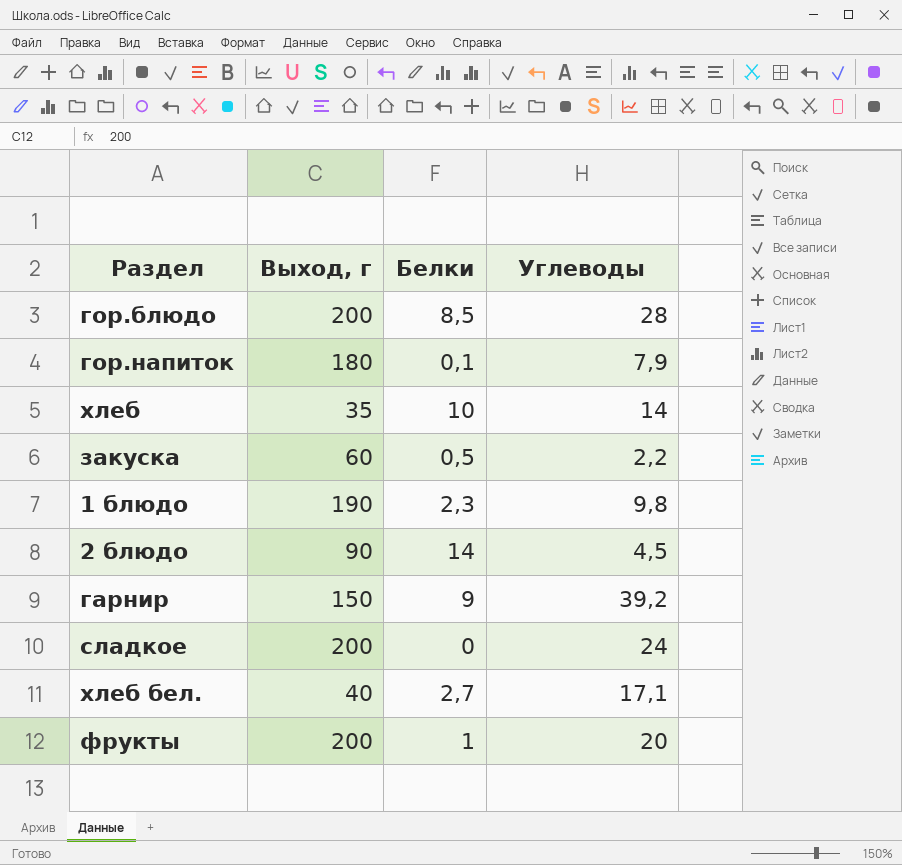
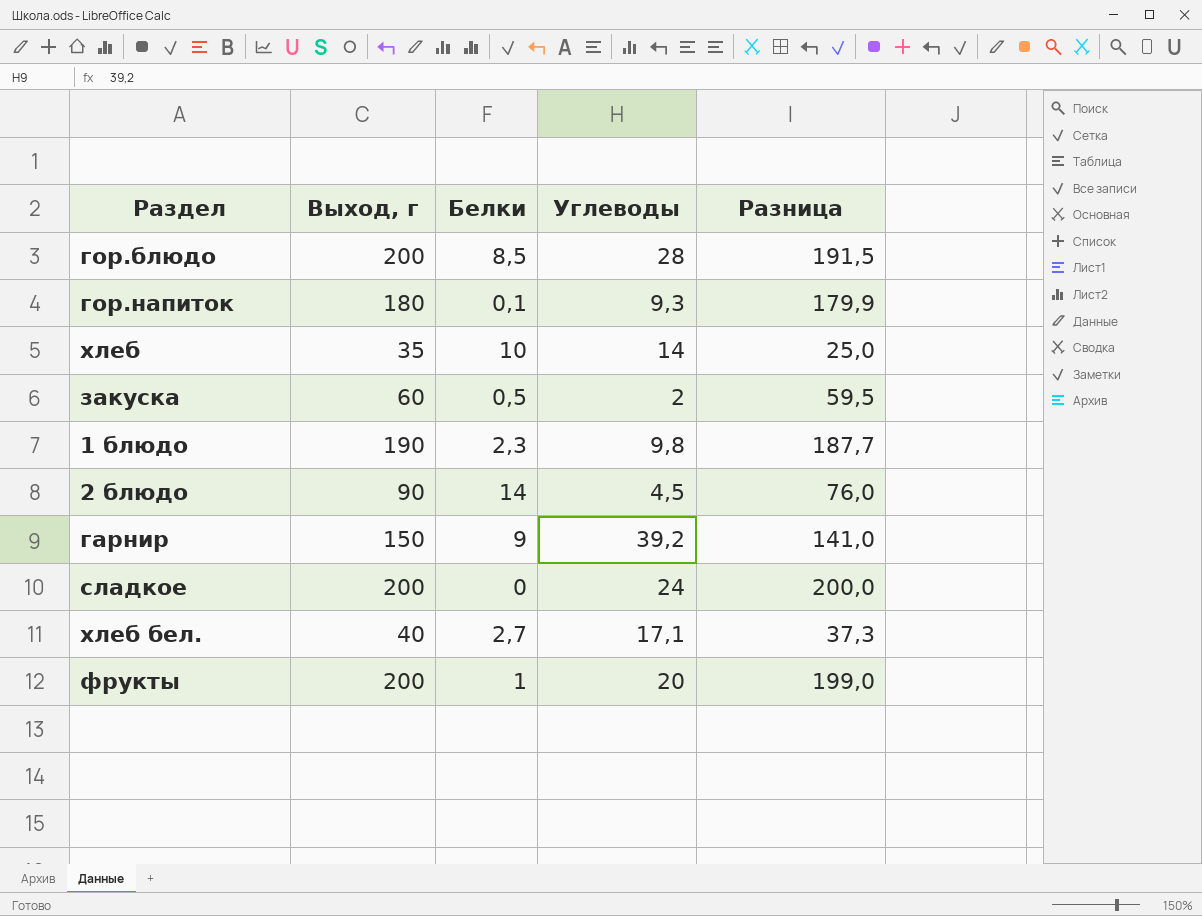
column Разница | formula: none -> [Выход, г] - [Белки]
гор.напиток | Углеводы: 7,9 -> 9,3
закуска | Углеводы: 2,2 -> 2

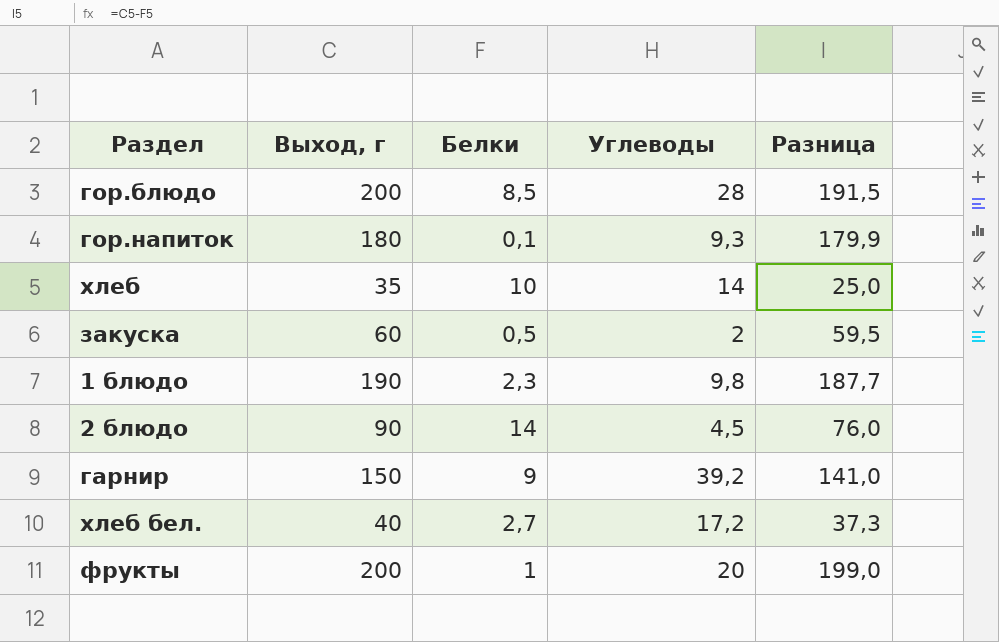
row сладкое: 200 | 0 | 24 | 200,0 -> none
хлеб бел. | Углеводы: 17,1 -> 17,2

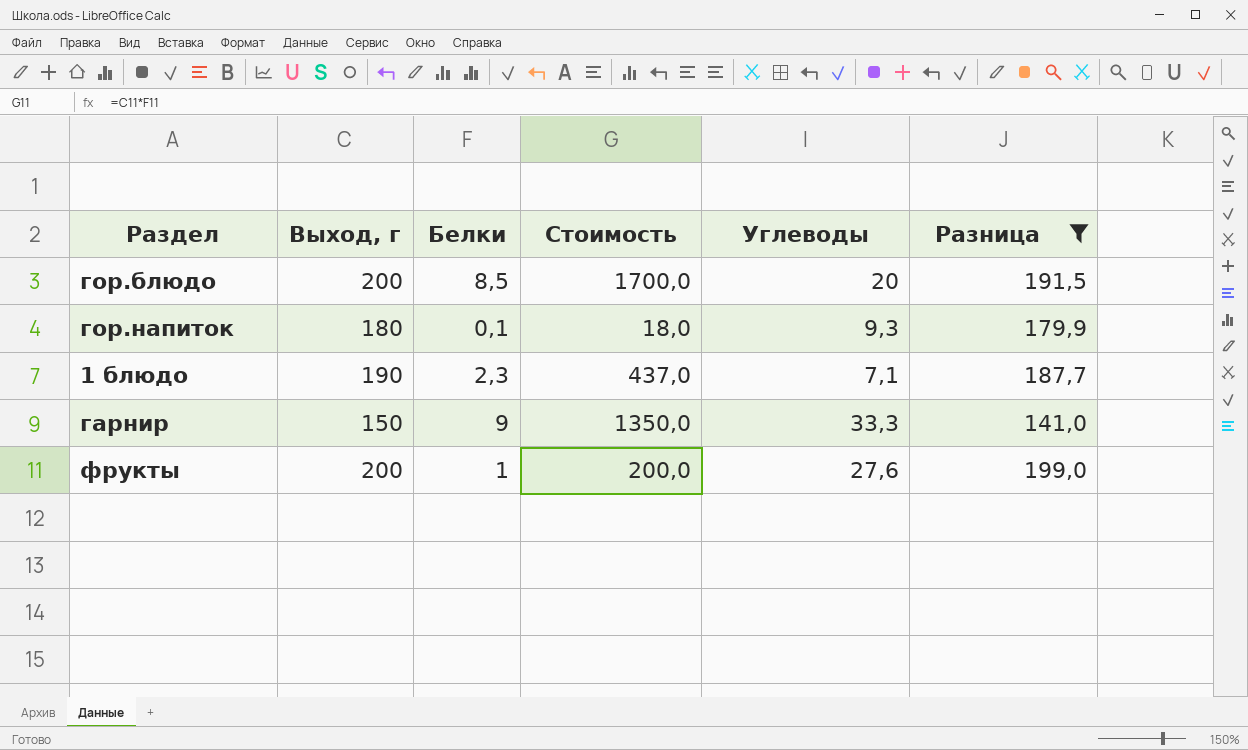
filter: none -> Разница >= 141,0
column Стоимость | formula: none -> [Выход, г] * [Белки]
гор.блюдо | Углеводы: 28 -> 20
1 блюдо | Углеводы: 9,8 -> 7,1
гарнир | Углеводы: 39,2 -> 33,3
фрукты | Углеводы: 20 -> 27,6

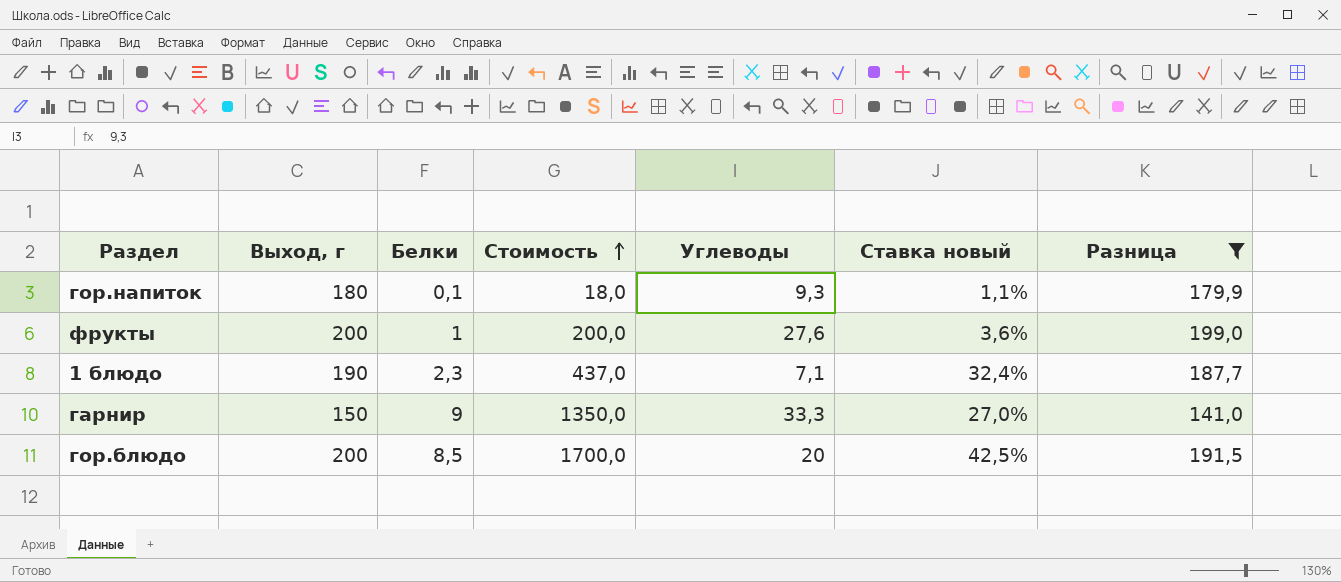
row order: none -> Стоимость ascending
column Ставка новый | formula: none -> [Белки] / [Углеводы]

